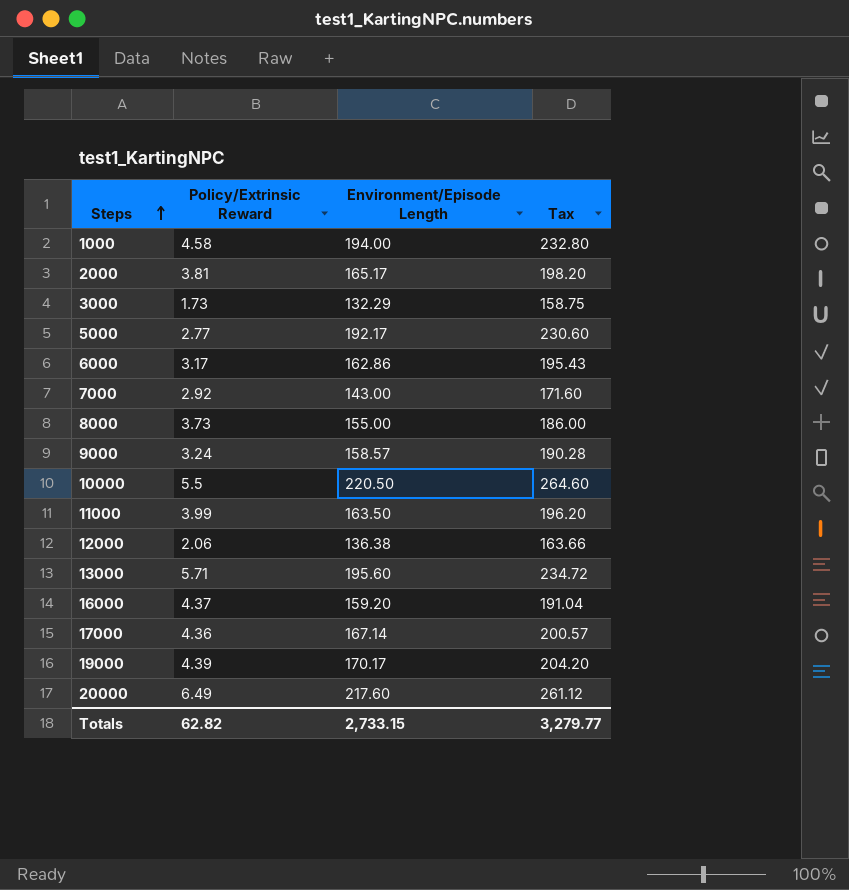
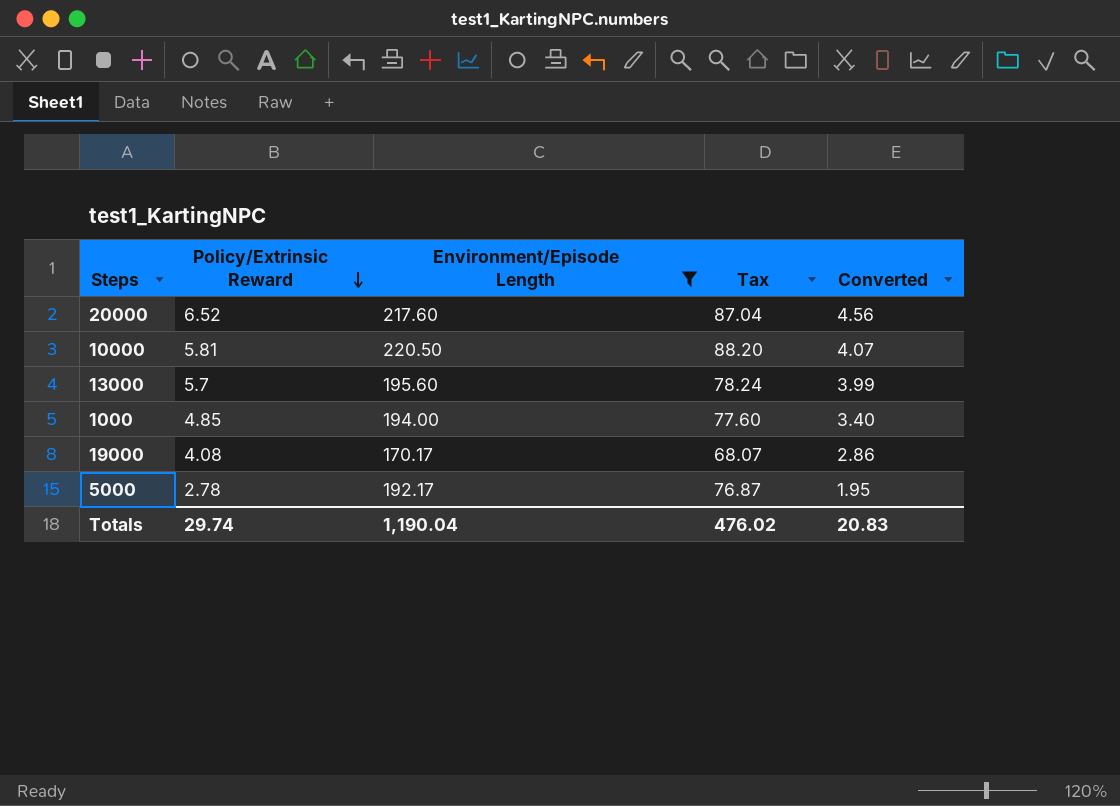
filter: none -> Environment/Episode Length >= 170.17
row order: Steps ascending -> Policy/Extrinsic Reward descending
column Tax | formula: [Environment/Episode Length] * 1.2 -> [Environment/Episode Length] * 0.4
column Converted | formula: none -> [Policy/Extrinsic Reward] * 0.7
20000 | Policy/Extrinsic Reward: 6.49 -> 6.52
10000 | Policy/Extrinsic Reward: 5.5 -> 5.81
13000 | Policy/Extrinsic Reward: 5.71 -> 5.7
1000 | Policy/Extrinsic Reward: 4.58 -> 4.85
19000 | Policy/Extrinsic Reward: 4.39 -> 4.08
5000 | Policy/Extrinsic Reward: 2.77 -> 2.78
Totals | Policy/Extrinsic Reward: 62.82 -> 29.74
Totals | Environment/Episode Length: 2,733.15 -> 1,190.04
Totals | Tax: 3,279.77 -> 476.02

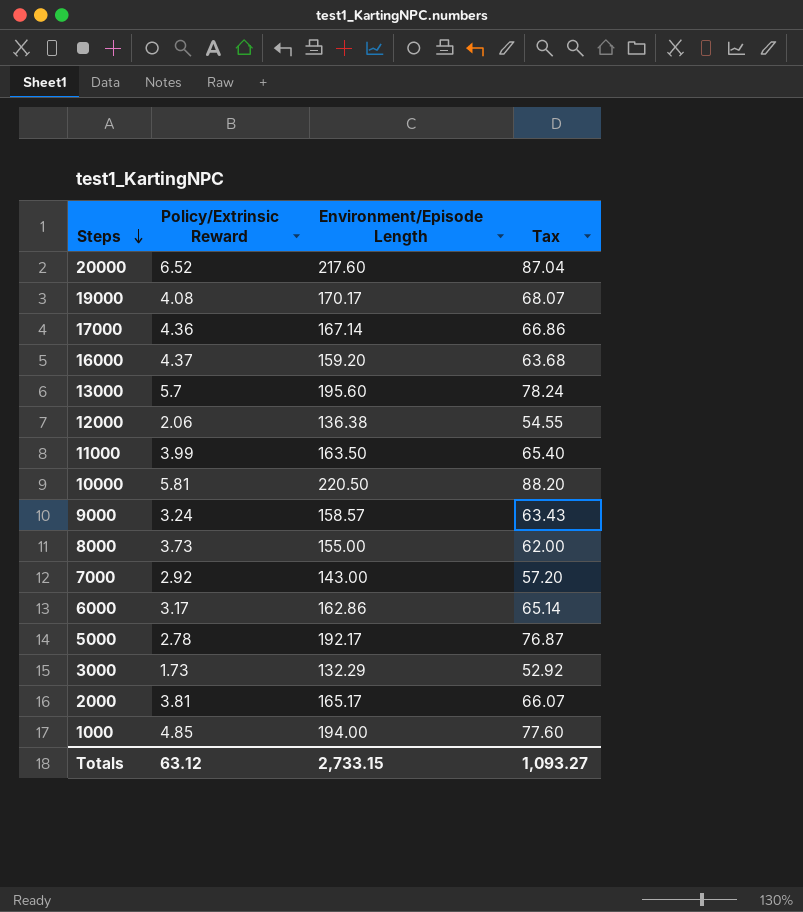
filter: Environment/Episode Length >= 170.17 -> none
row order: Policy/Extrinsic Reward descending -> Steps descending
column Converted | formula: [Policy/Extrinsic Reward] * 0.7 -> none
Totals | Policy/Extrinsic Reward: 29.74 -> 63.12
Totals | Environment/Episode Length: 1,190.04 -> 2,733.15
Totals | Tax: 476.02 -> 1,093.27

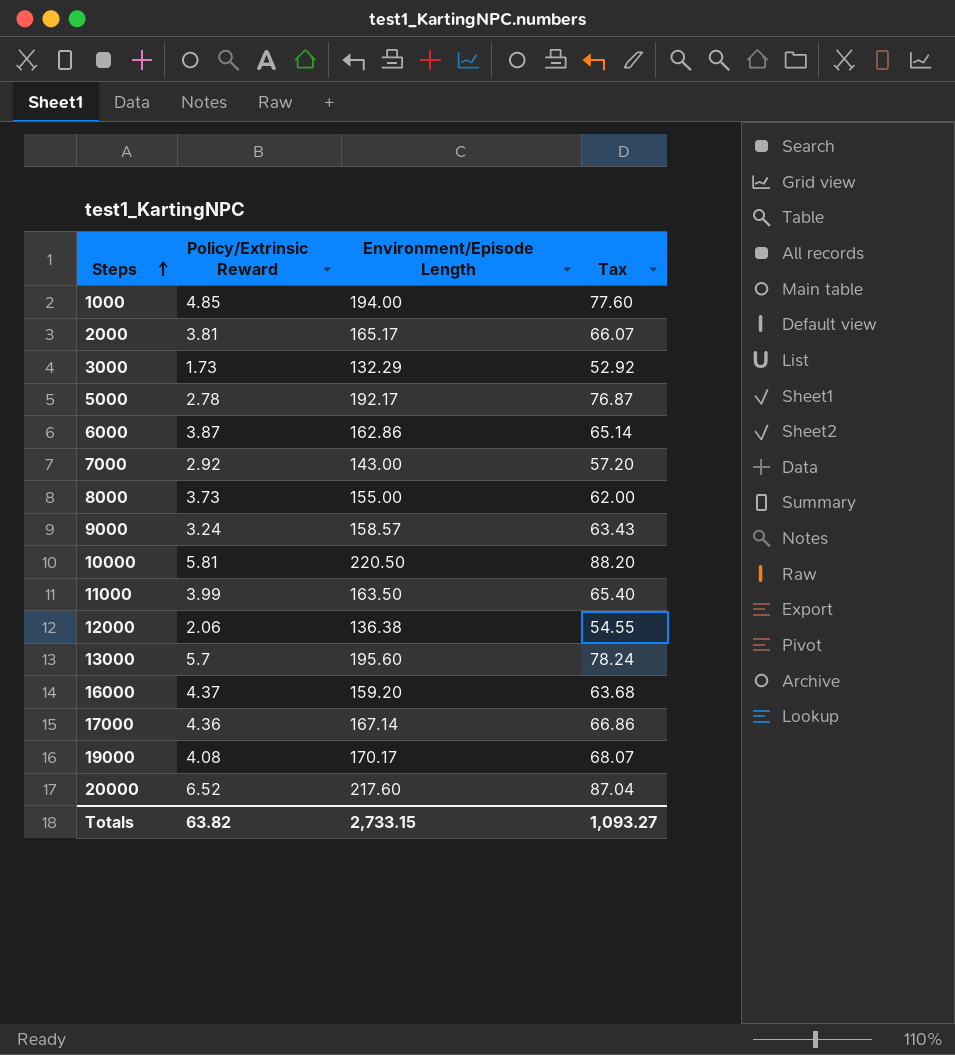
row order: Steps descending -> Steps ascending
6000 | Policy/Extrinsic Reward: 3.17 -> 3.87
Totals | Policy/Extrinsic Reward: 63.12 -> 63.82

